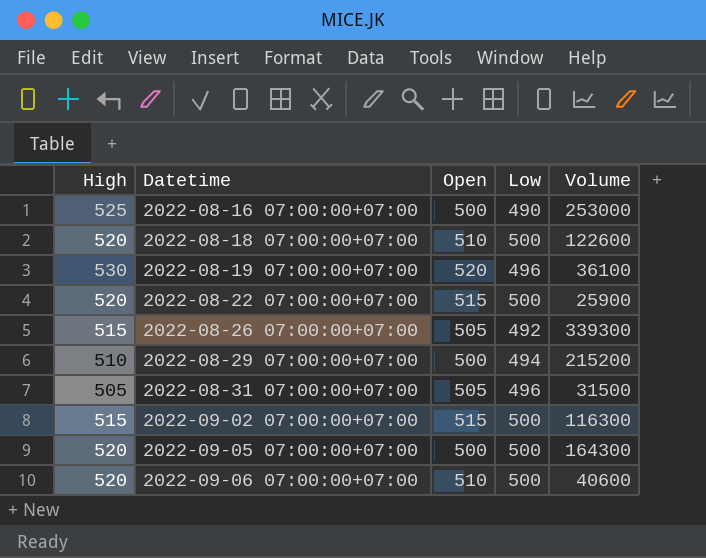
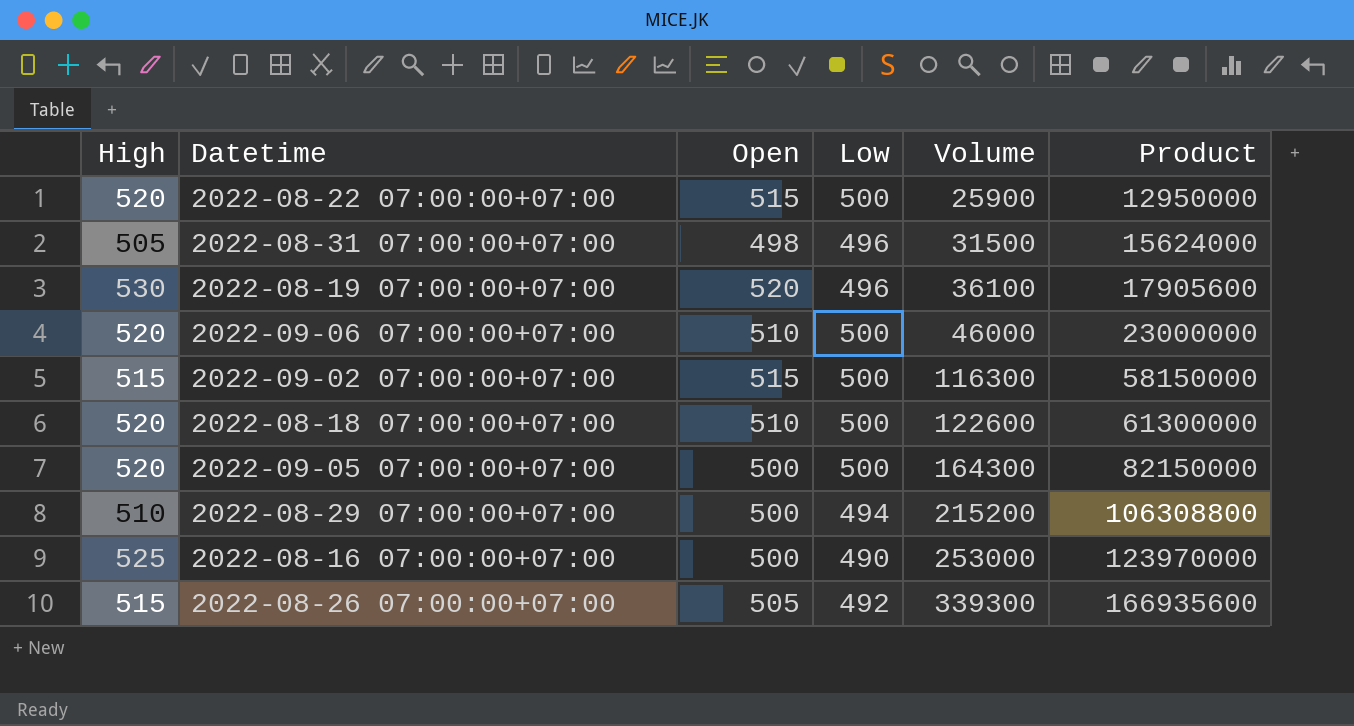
row order: Datetime ascending -> Volume ascending
column Product | formula: none -> [Low] * [Volume]
2022-08-31 07:00:00+07:00 | Open: 505 -> 498
2022-09-06 07:00:00+07:00 | Volume: 40600 -> 46000

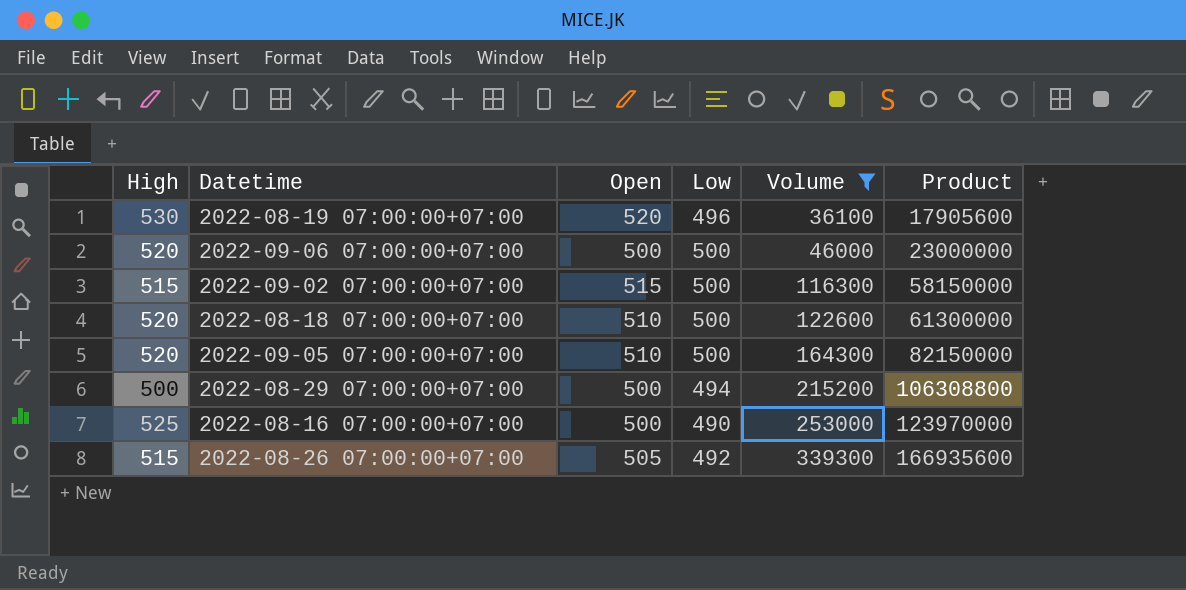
filter: none -> Volume >= 36100
2022-09-06 07:00:00+07:00 | Open: 510 -> 500
2022-09-05 07:00:00+07:00 | Open: 500 -> 510
2022-08-29 07:00:00+07:00 | High: 510 -> 500

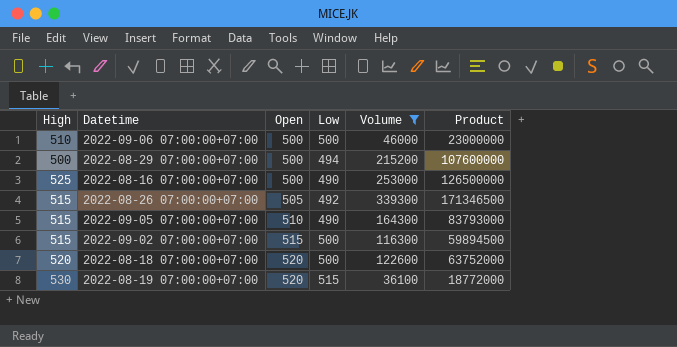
row order: Volume ascending -> Open ascending
column Product | formula: [Low] * [Volume] -> [Open] * [Volume]
2022-09-06 07:00:00+07:00 | High: 520 -> 510
2022-09-05 07:00:00+07:00 | High: 520 -> 515
2022-09-05 07:00:00+07:00 | Low: 500 -> 490
2022-08-18 07:00:00+07:00 | Open: 510 -> 520
2022-08-19 07:00:00+07:00 | Low: 496 -> 515

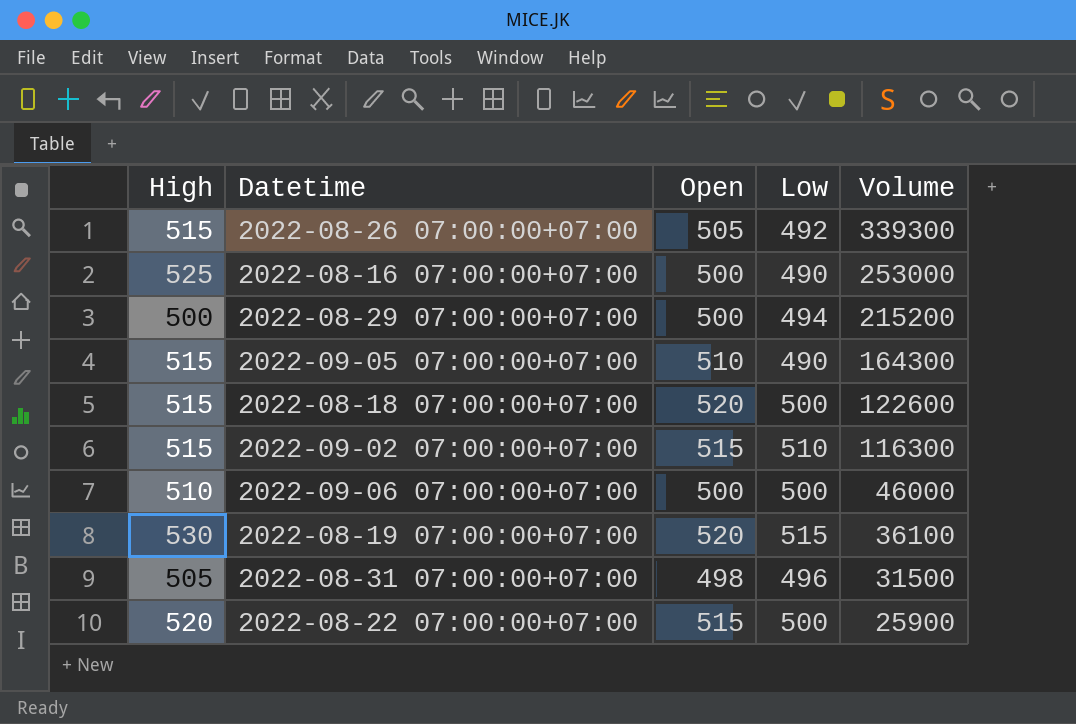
filter: Volume >= 36100 -> none
row order: Open ascending -> Volume descending
column Product | formula: [Open] * [Volume] -> none
2022-08-18 07:00:00+07:00 | High: 520 -> 515
2022-09-02 07:00:00+07:00 | Low: 500 -> 510

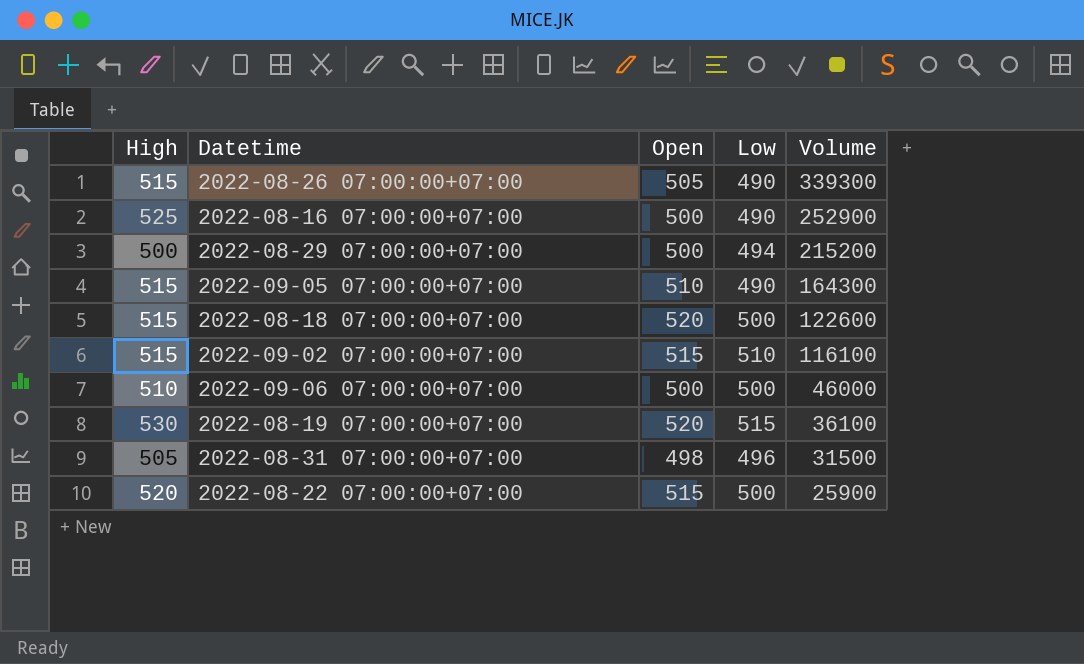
2022-08-26 07:00:00+07:00 | Low: 492 -> 490
2022-08-16 07:00:00+07:00 | Volume: 253000 -> 252900
2022-09-02 07:00:00+07:00 | Volume: 116300 -> 116100

